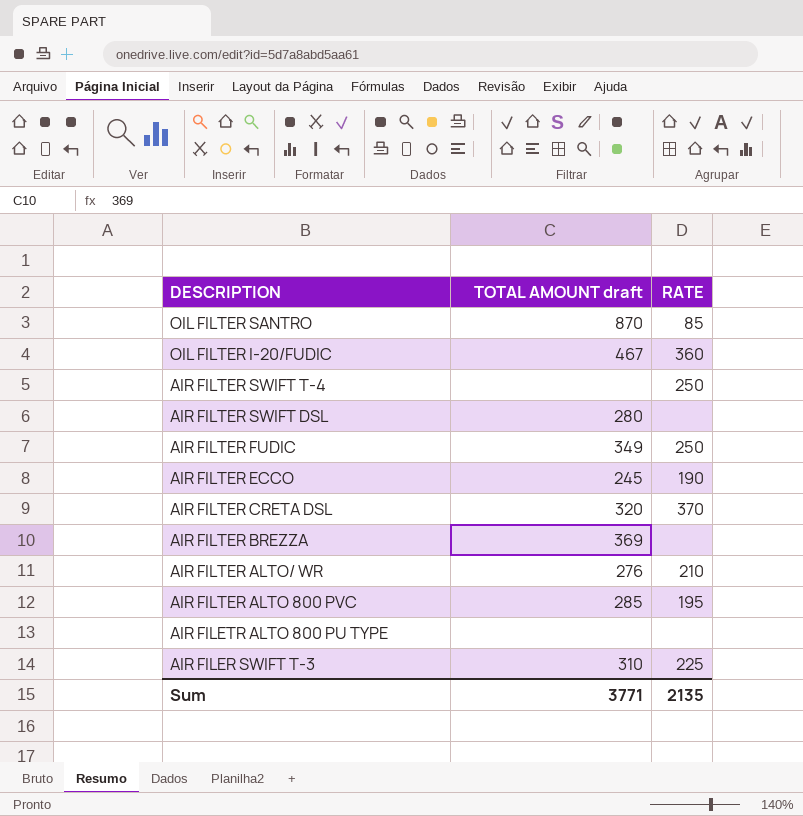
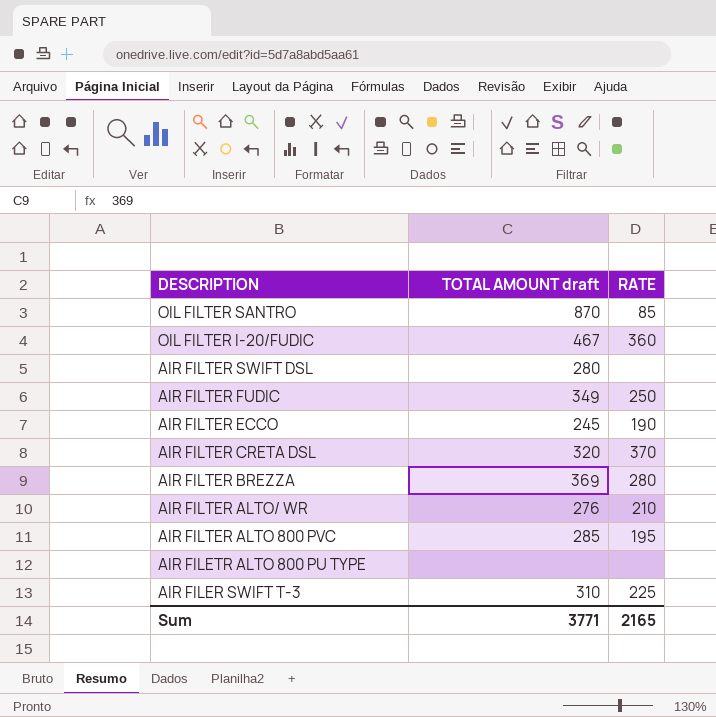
row AIR FILTER SWIFT T-4: none | 250 -> none
AIR FILTER BREZZA | RATE: none -> 280
Sum | RATE: 2135 -> 2165

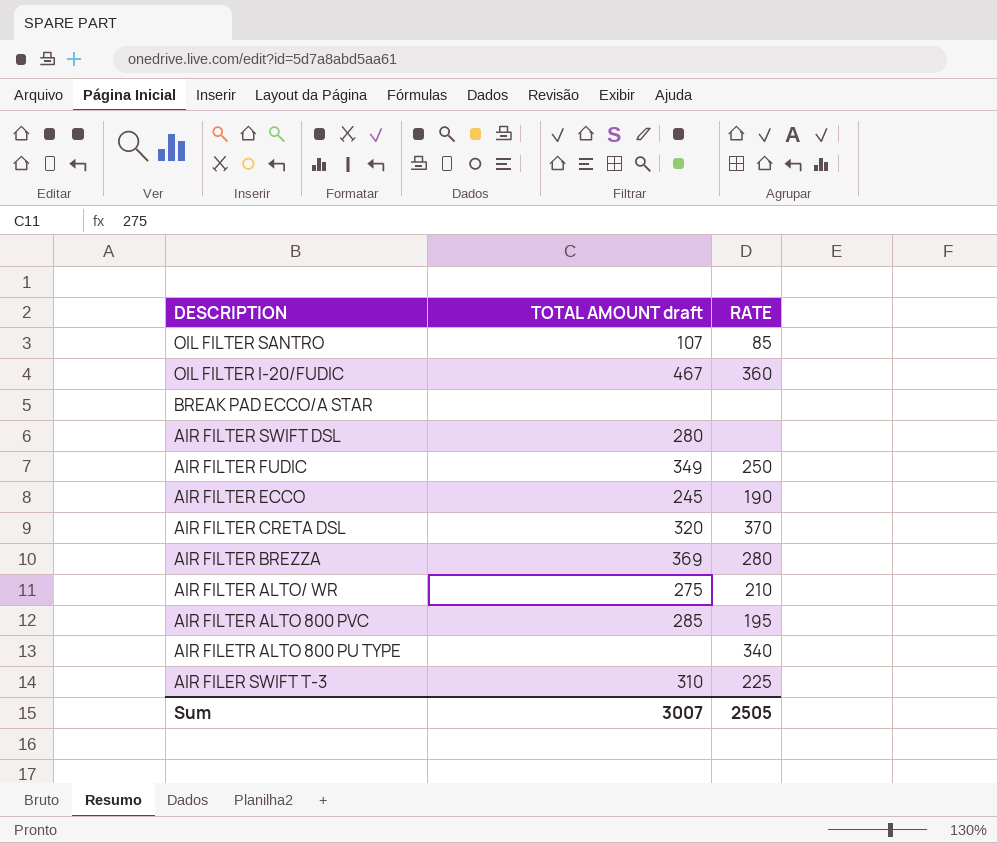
OIL FILTER SANTRO | TOTAL AMOUNT draft: 870 -> 107
row BREAK PAD ECCO/A STAR: none -> none | none
AIR FILTER ALTO/ WR | TOTAL AMOUNT draft: 276 -> 275
AIR FILETR ALTO 800 PU TYPE | RATE: none -> 340
Sum | TOTAL AMOUNT draft: 3771 -> 3007
Sum | RATE: 2165 -> 2505

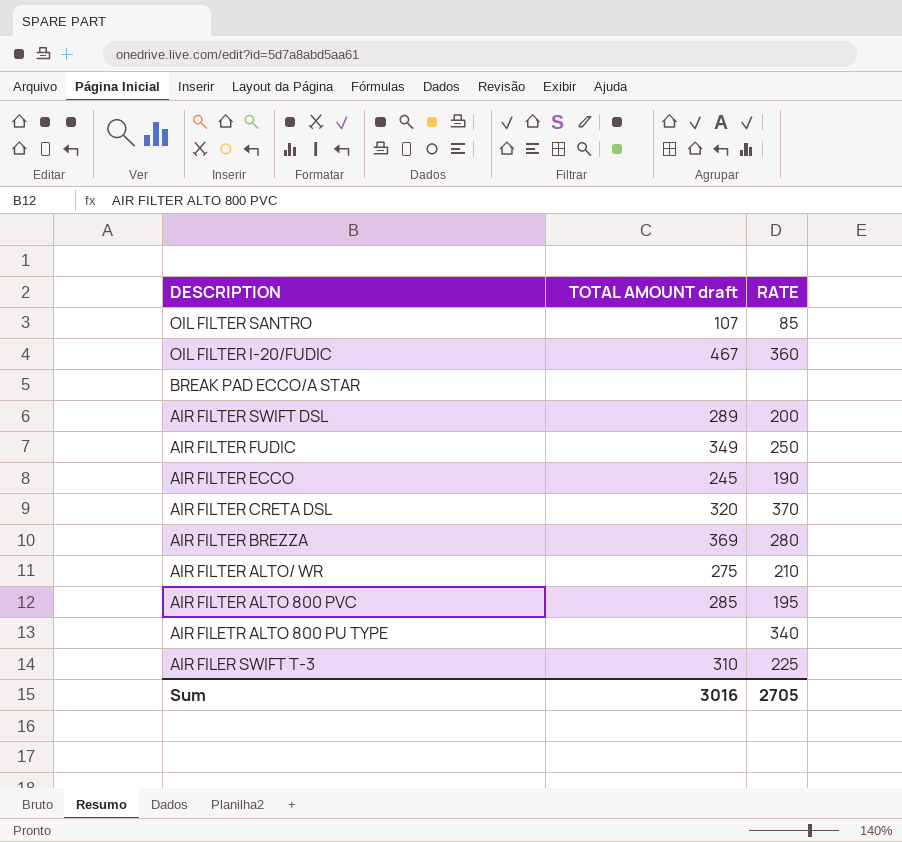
AIR FILTER SWIFT DSL | TOTAL AMOUNT draft: 280 -> 289
AIR FILTER SWIFT DSL | RATE: none -> 200
Sum | TOTAL AMOUNT draft: 3007 -> 3016
Sum | RATE: 2505 -> 2705

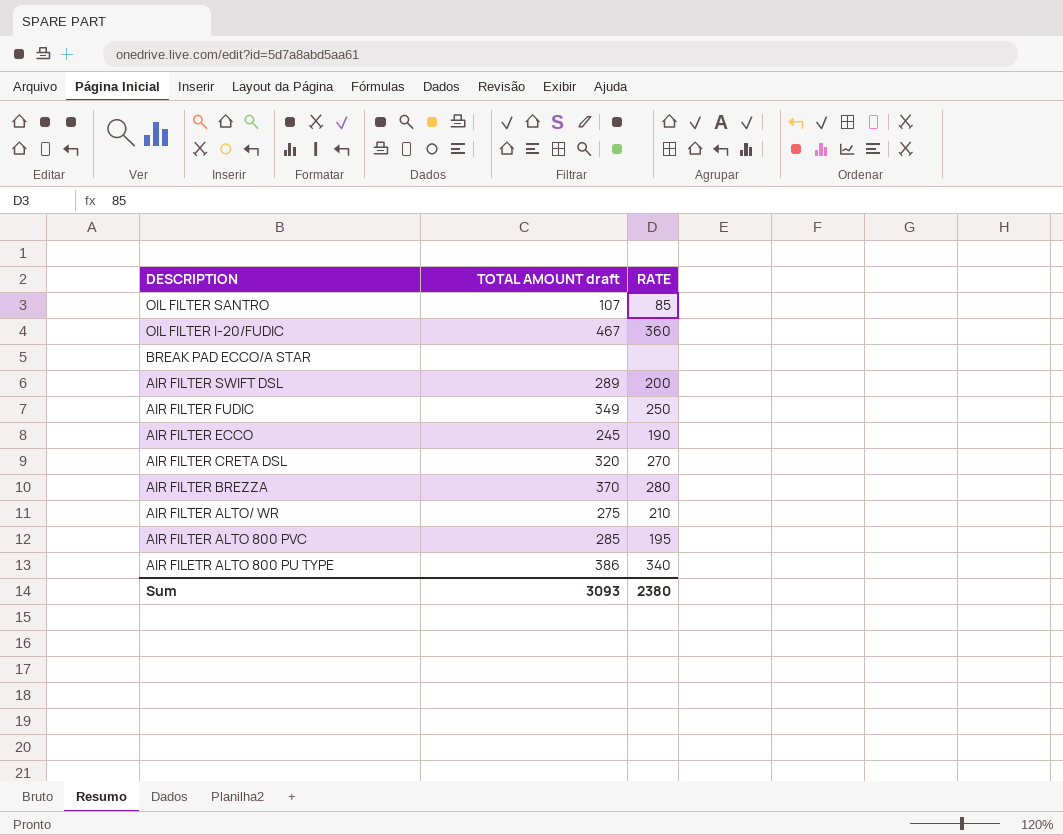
row AIR FILER SWIFT T-3: 310 | 225 -> none
AIR FILTER CRETA DSL | RATE: 370 -> 270
AIR FILTER BREZZA | TOTAL AMOUNT draft: 369 -> 370
AIR FILETR ALTO 800 PU TYPE | TOTAL AMOUNT draft: none -> 386
Sum | TOTAL AMOUNT draft: 3016 -> 3093
Sum | RATE: 2705 -> 2380

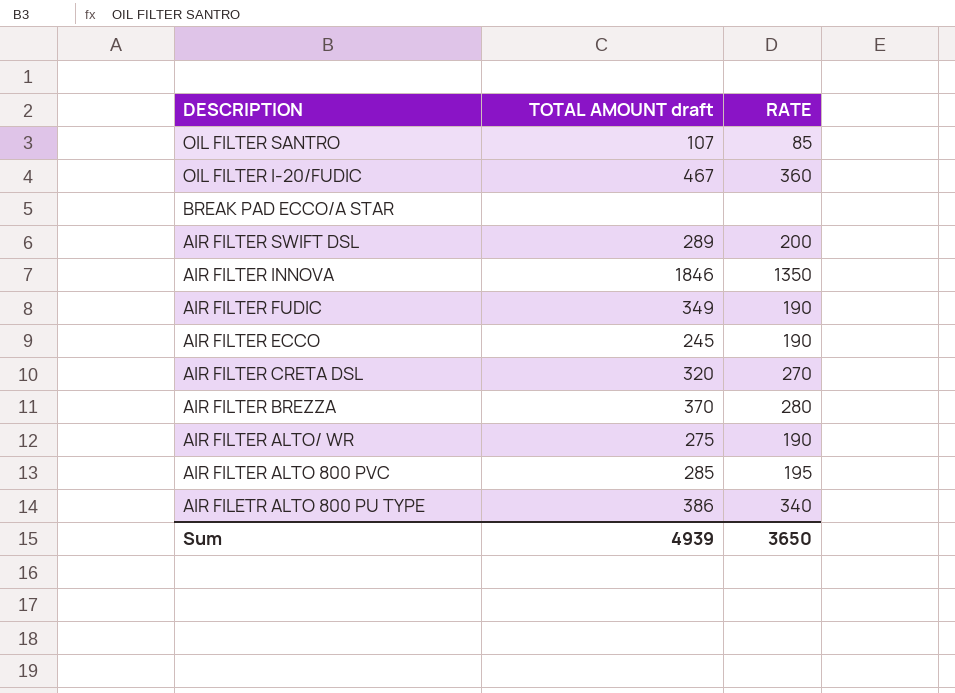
row AIR FILTER INNOVA: none -> 1846 | 1350
AIR FILTER FUDIC | RATE: 250 -> 190
AIR FILTER ALTO/ WR | RATE: 210 -> 190
Sum | TOTAL AMOUNT draft: 3093 -> 4939
Sum | RATE: 2380 -> 3650

